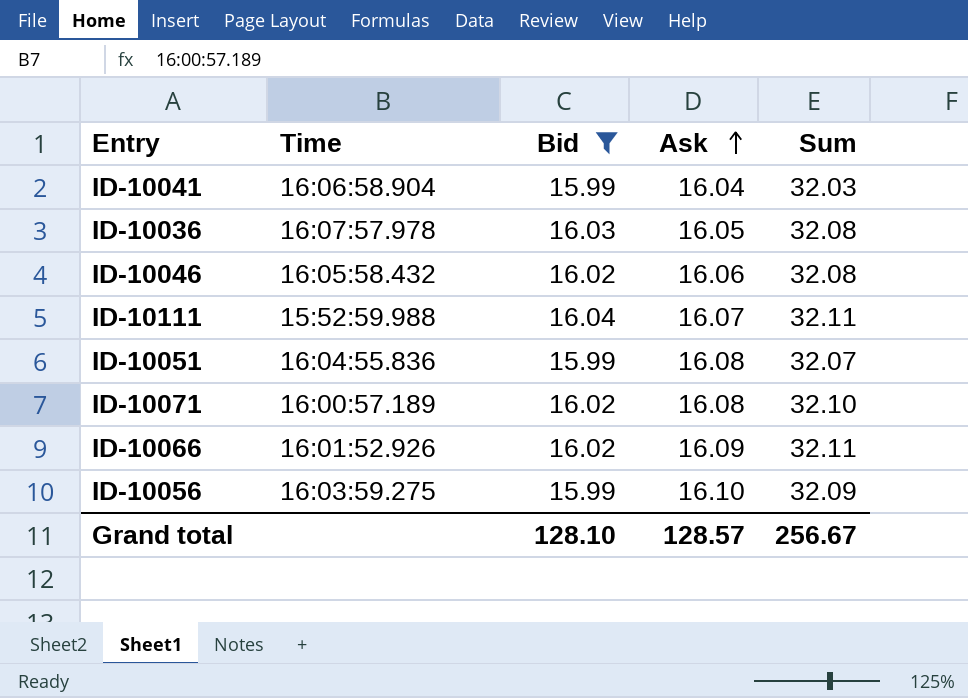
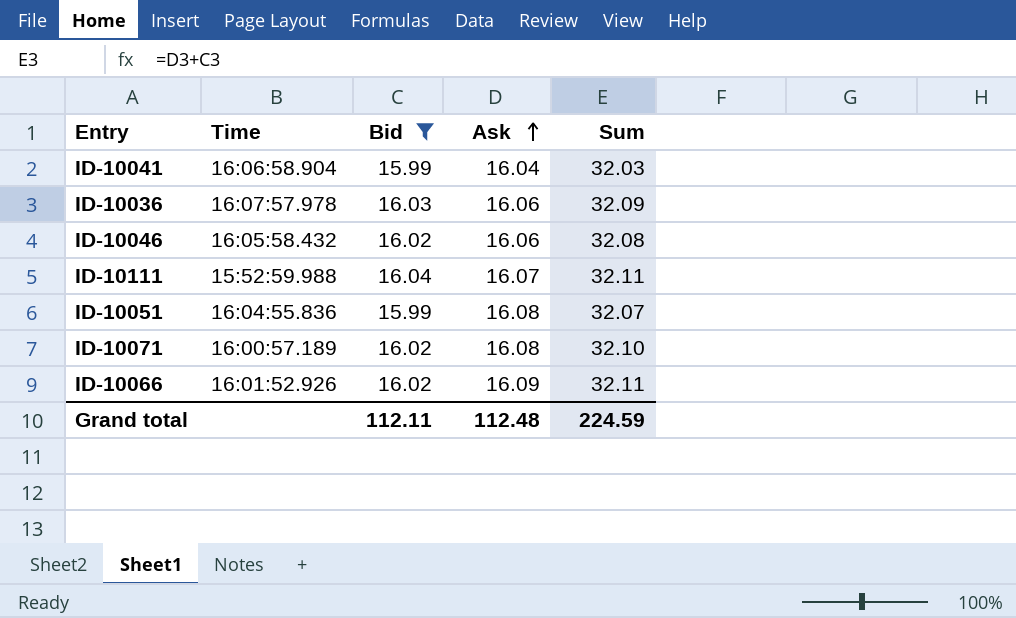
row ID-10056: 16:03:59.275 | 15.99 | 16.10 | 32.09 -> none
ID-10036 | Ask: 16.05 -> 16.06
ID-10036 | Sum: 32.08 -> 32.09
Grand total | Bid: 128.10 -> 112.11
Grand total | Ask: 128.57 -> 112.48
Grand total | Sum: 256.67 -> 224.59

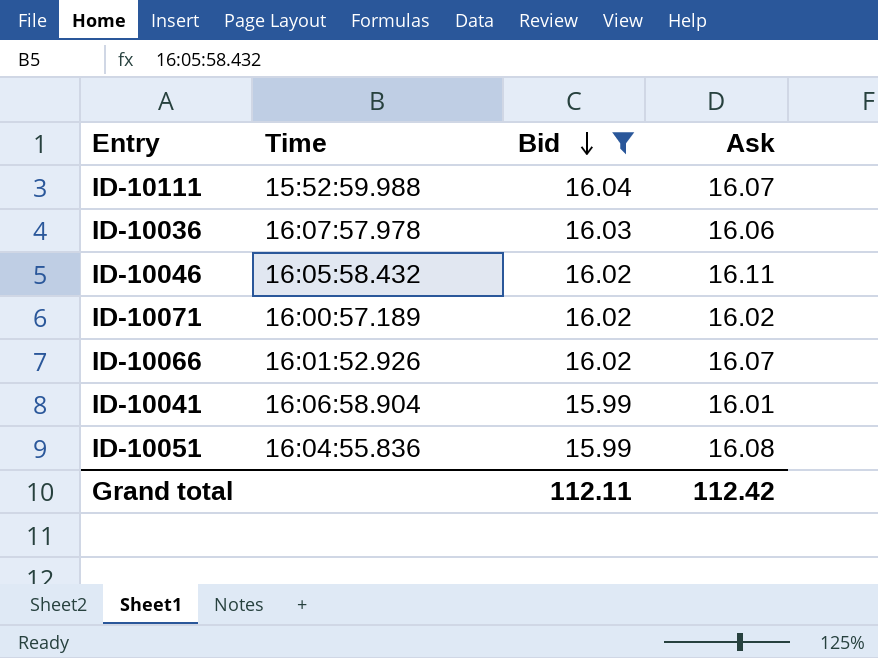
row order: Ask ascending -> Bid descending
column Sum | formula: [Bid] + [Ask] -> none
ID-10046 | Ask: 16.06 -> 16.11
ID-10071 | Ask: 16.08 -> 16.02
ID-10066 | Ask: 16.09 -> 16.07
ID-10041 | Ask: 16.04 -> 16.01
Grand total | Ask: 112.48 -> 112.42

